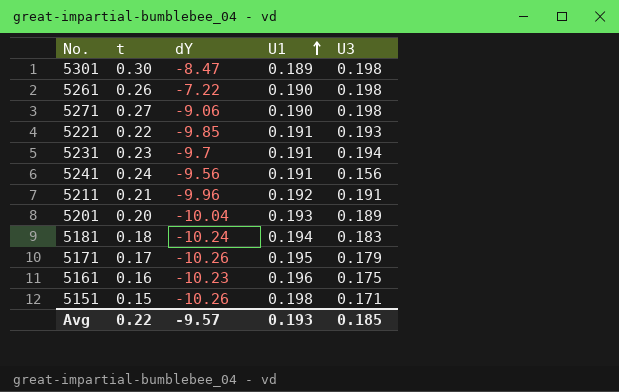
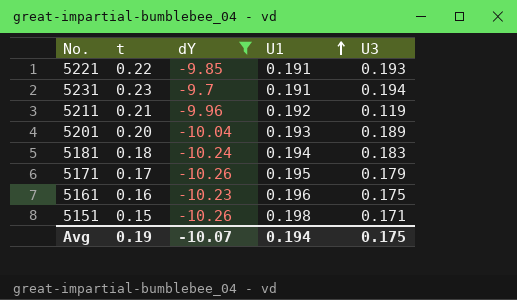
filter: none -> dY <= -9.7
5211 | U3: 0.191 -> 0.119
Avg | t: 0.22 -> 0.19
Avg | dY: -9.57 -> -10.07
Avg | U1: 0.193 -> 0.194
Avg | U3: 0.185 -> 0.175

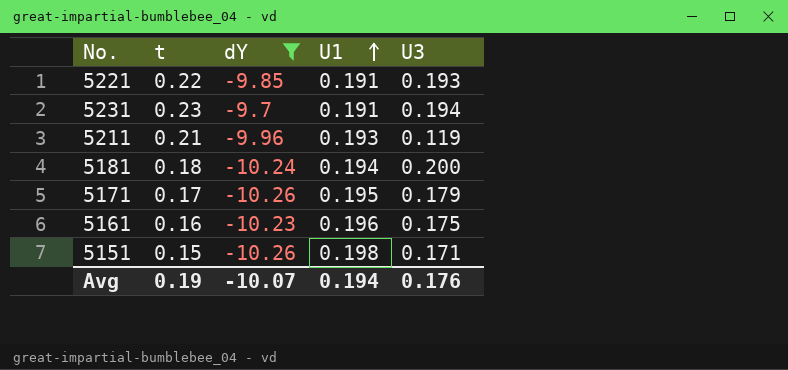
row 5201: 0.20 | -10.04 | 0.193 | 0.189 -> none
5211 | U1: 0.192 -> 0.193
5181 | U3: 0.183 -> 0.200
Avg | U3: 0.175 -> 0.176

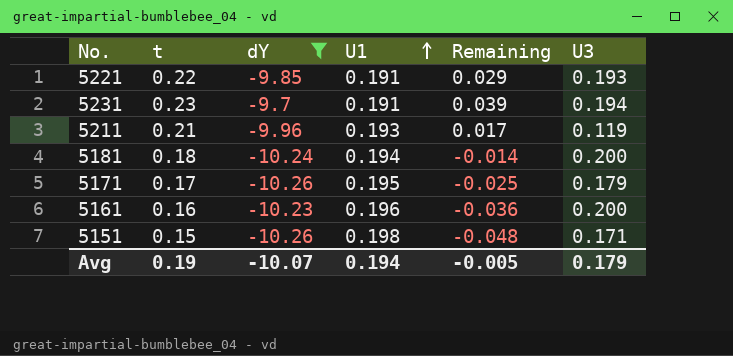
column Remaining | formula: none -> [t] - [U1]
5161 | U3: 0.175 -> 0.200
Avg | U3: 0.176 -> 0.179

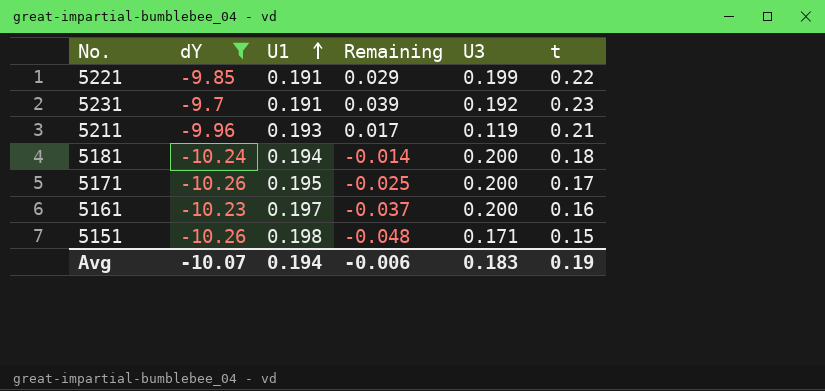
column t | position: 2 -> 6
5221 | U3: 0.193 -> 0.199
5231 | U3: 0.194 -> 0.192
5171 | U3: 0.179 -> 0.200
5161 | U1: 0.196 -> 0.197
5161 | Remaining: -0.036 -> -0.037
Avg | Remaining: -0.005 -> -0.006
Avg | U3: 0.179 -> 0.183

